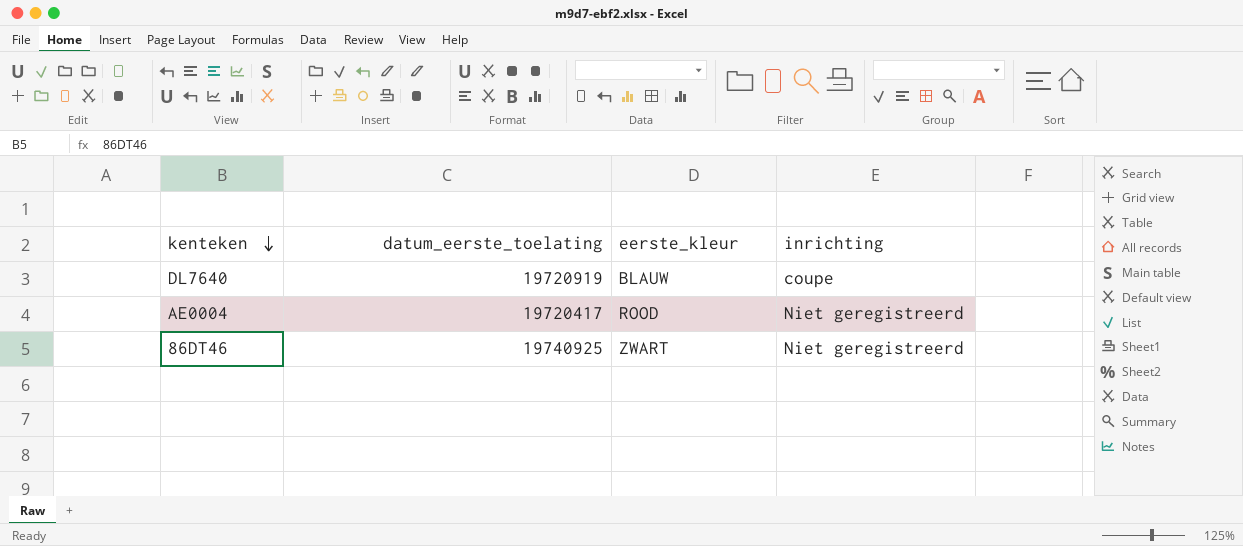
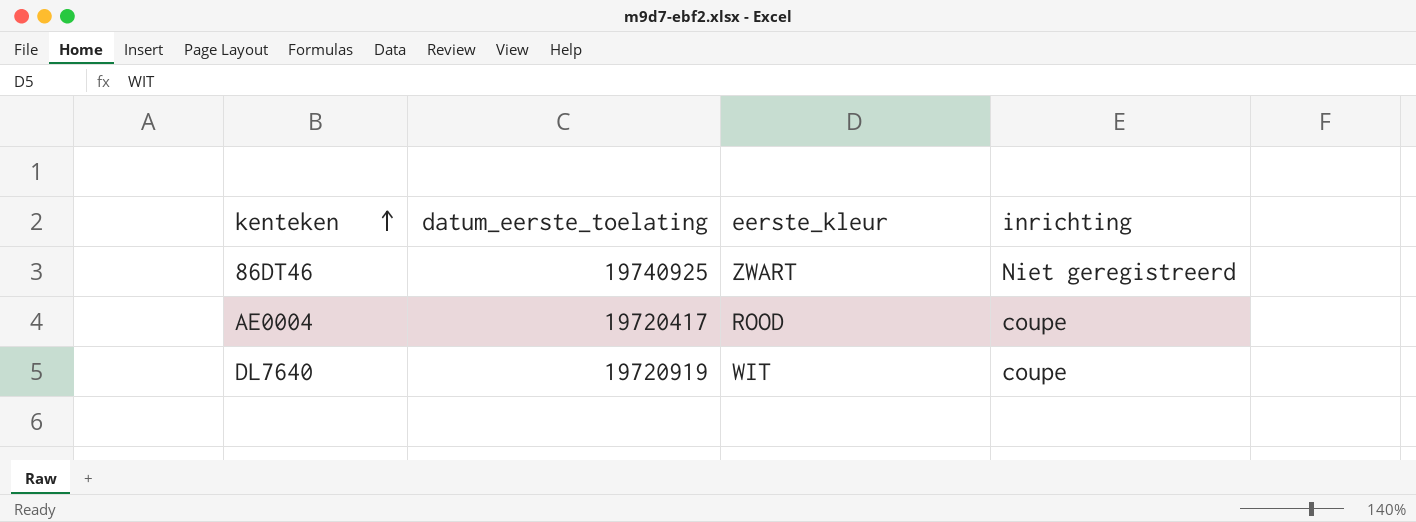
row order: kenteken descending -> kenteken ascending
AE0004 | inrichting: Niet geregistreerd -> coupe
DL7640 | eerste_kleur: BLAUW -> WIT

